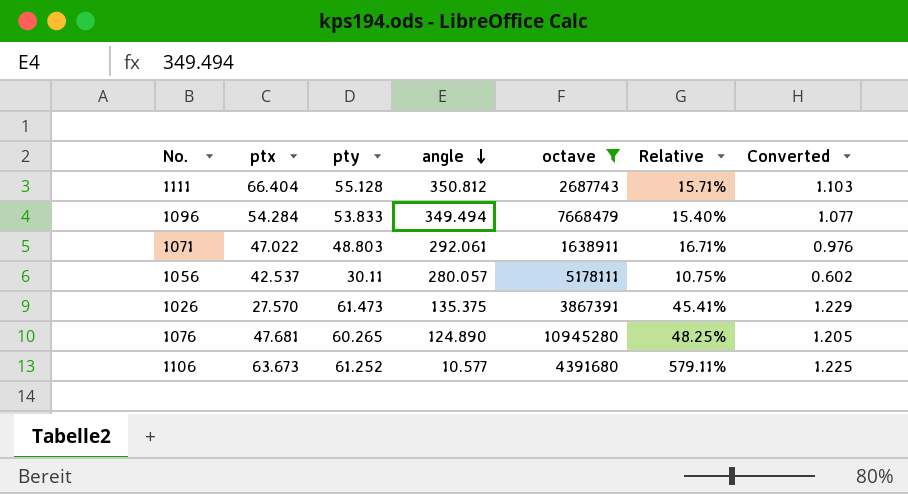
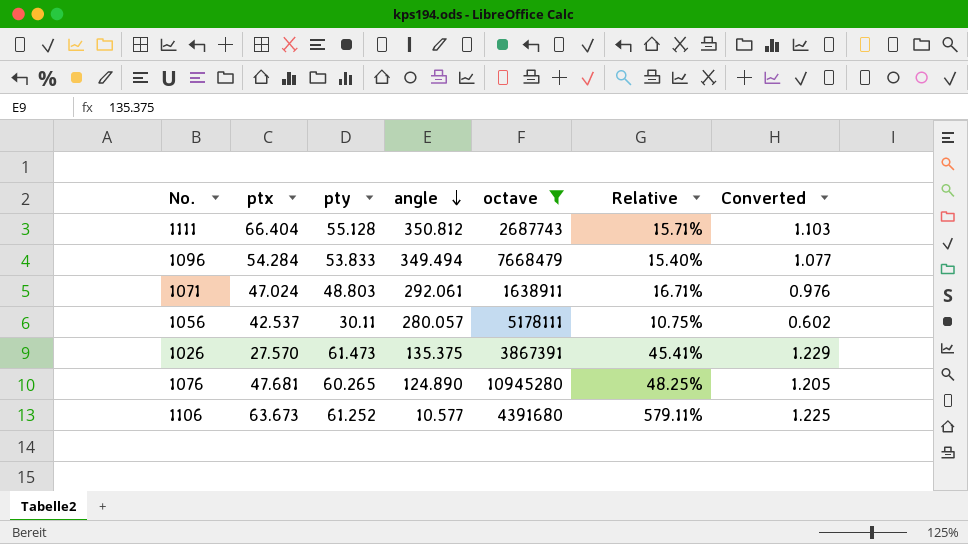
1071 | ptx: 47.022 -> 47.024

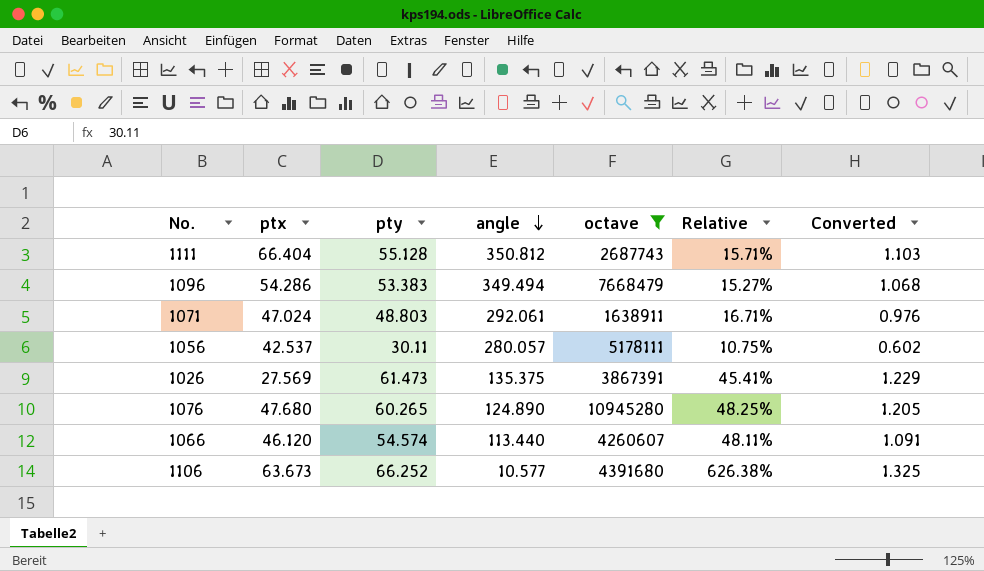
1096 | ptx: 54.284 -> 54.286
1096 | pty: 53.833 -> 53.383
1096 | Relative: 15.40% -> 15.27%
1096 | Converted: 1.077 -> 1.068
1026 | ptx: 27.570 -> 27.569
1076 | ptx: 47.681 -> 47.680
row 1066: none -> 46.120 | 54.574 | 113.440 | 4260607 | 48.11% | 1.091
1106 | pty: 61.252 -> 66.252
1106 | Relative: 579.11% -> 626.38%
1106 | Converted: 1.225 -> 1.325

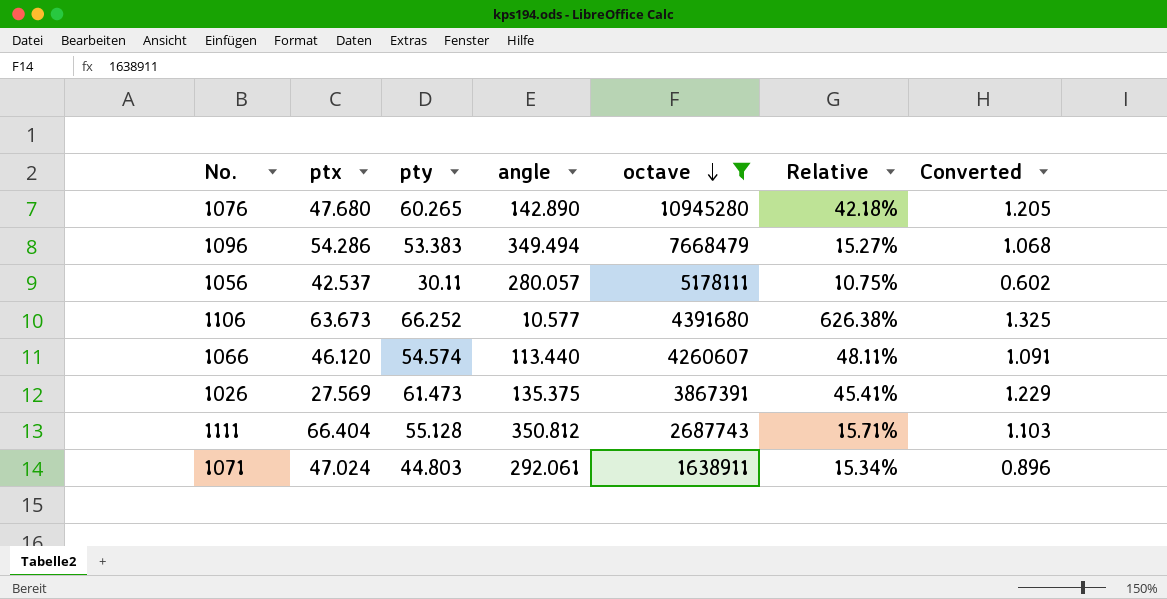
row order: angle descending -> octave descending
1076 | angle: 124.890 -> 142.890
1076 | Relative: 48.25% -> 42.18%
1071 | pty: 48.803 -> 44.803
1071 | Relative: 16.71% -> 15.34%
1071 | Converted: 0.976 -> 0.896

